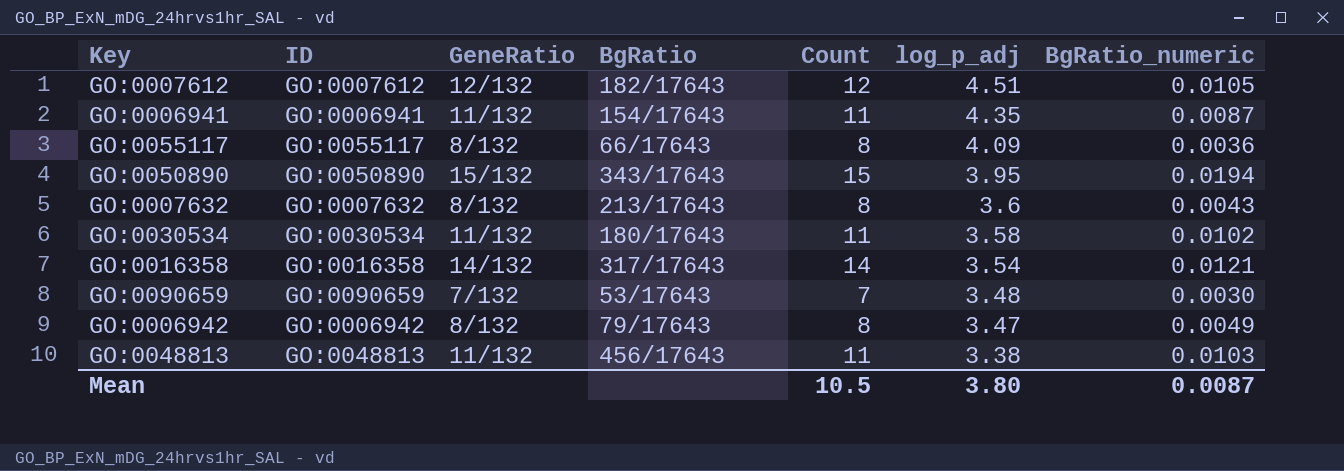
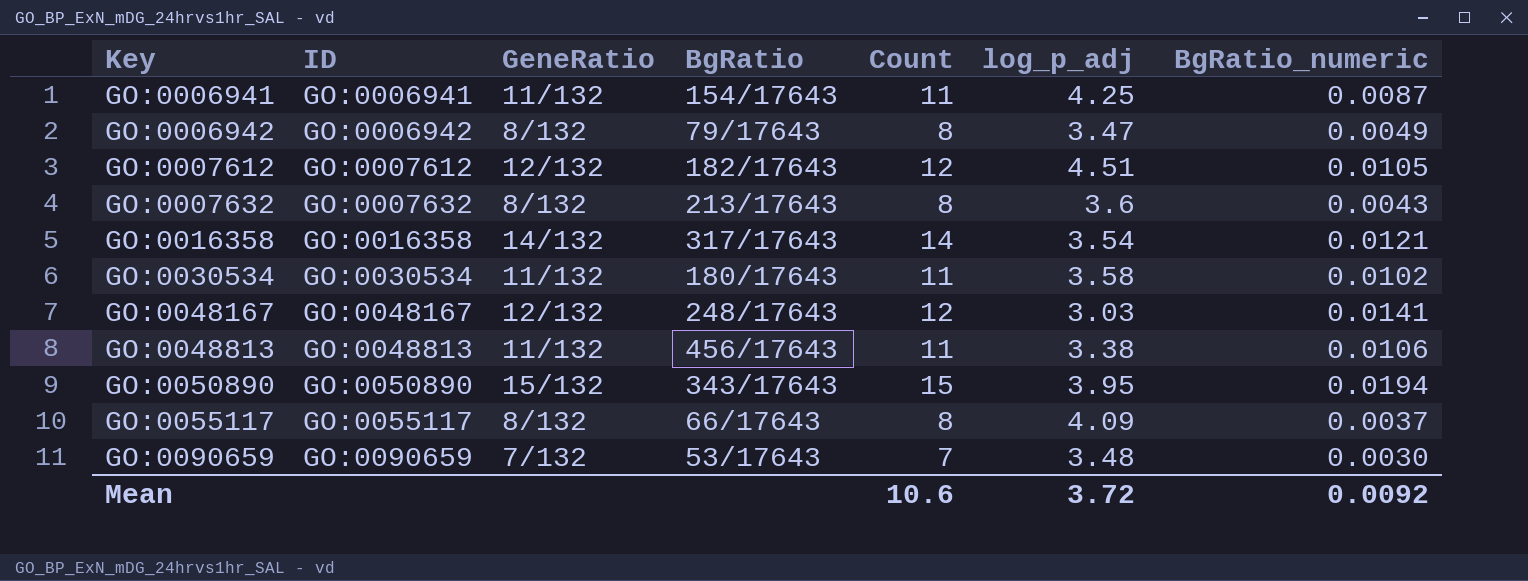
row order: log_p_adj descending -> Key ascending
GO:0006941 | log_p_adj: 4.35 -> 4.25
row GO:0048167: none -> GO:0048167 | 12/132 | 248/17643 | 12 | 3.03 | 0.0141
GO:0048813 | BgRatio_numeric: 0.0103 -> 0.0106
GO:0055117 | BgRatio_numeric: 0.0036 -> 0.0037
Mean | Count: 10.5 -> 10.6
Mean | log_p_adj: 3.80 -> 3.72
Mean | BgRatio_numeric: 0.0087 -> 0.0092

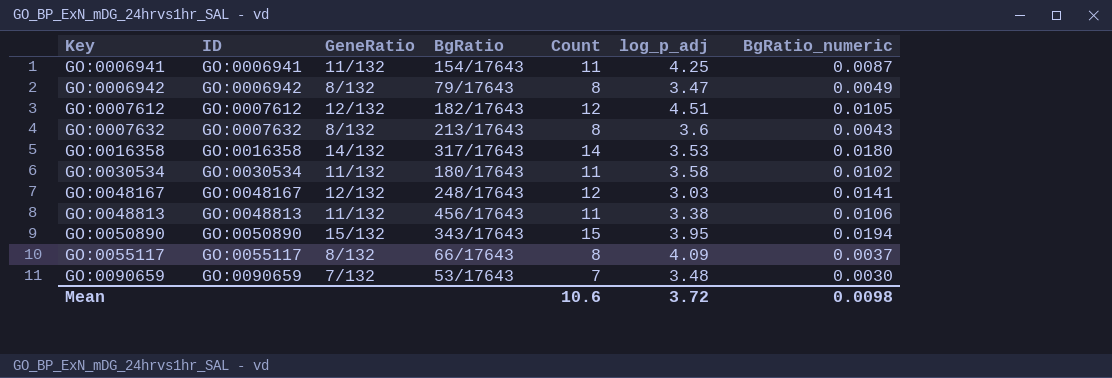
GO:0016358 | log_p_adj: 3.54 -> 3.53
GO:0016358 | BgRatio_numeric: 0.0121 -> 0.0180
Mean | BgRatio_numeric: 0.0092 -> 0.0098

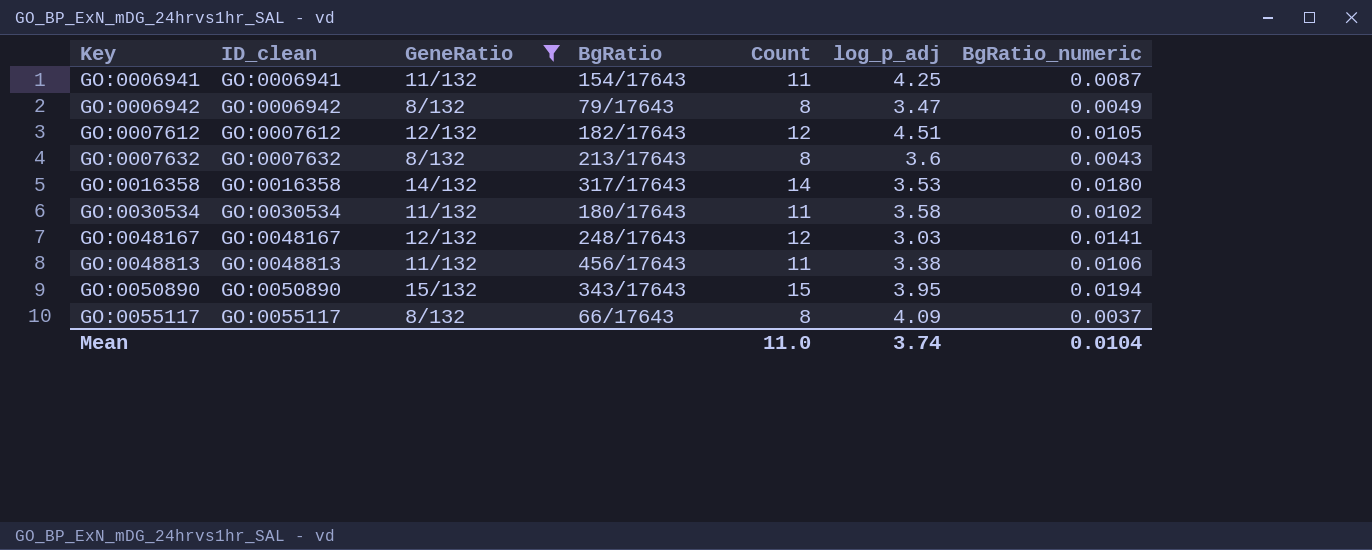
filter: none -> GeneRatio != 7/132
column name: ID -> ID_clean
Mean | Count: 10.6 -> 11.0
Mean | log_p_adj: 3.72 -> 3.74
Mean | BgRatio_numeric: 0.0098 -> 0.0104

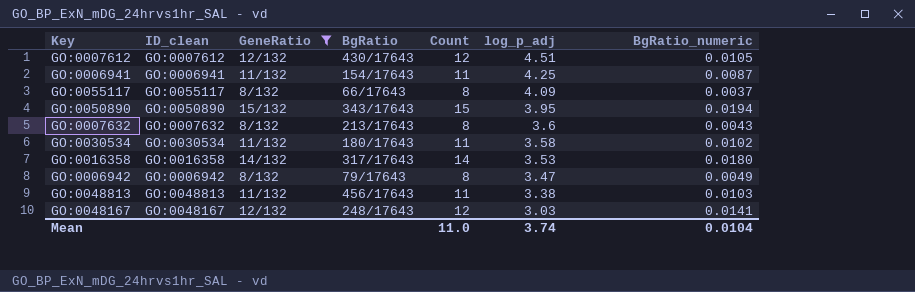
row order: Key ascending -> log_p_adj descending
GO:0007612 | BgRatio: 182/17643 -> 430/17643
GO:0048813 | BgRatio_numeric: 0.0106 -> 0.0103

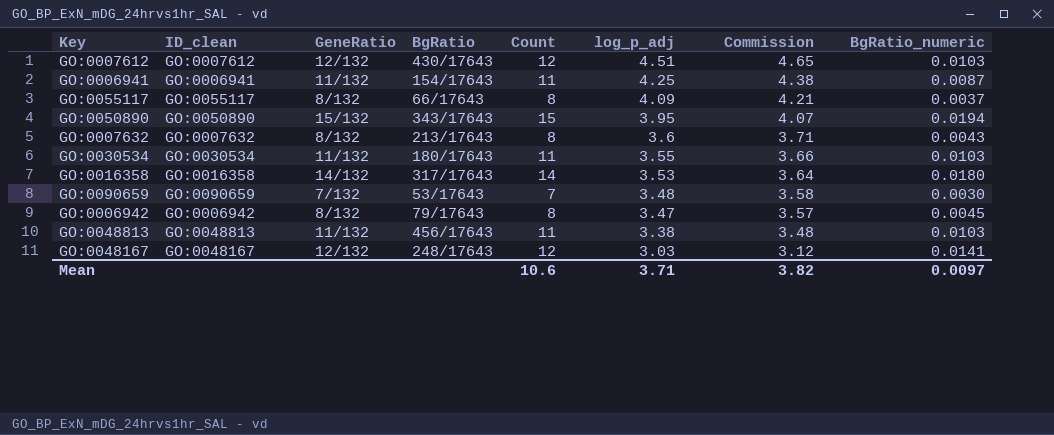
filter: GeneRatio != 7/132 -> none
column Commission | formula: none -> [log_p_adj] * 1.03
GO:0007612 | BgRatio_numeric: 0.0105 -> 0.0103
GO:0030534 | log_p_adj: 3.58 -> 3.55
GO:0030534 | BgRatio_numeric: 0.0102 -> 0.0103
GO:0006942 | BgRatio_numeric: 0.0049 -> 0.0045
Mean | Count: 11.0 -> 10.6
Mean | log_p_adj: 3.74 -> 3.71
Mean | BgRatio_numeric: 0.0104 -> 0.0097

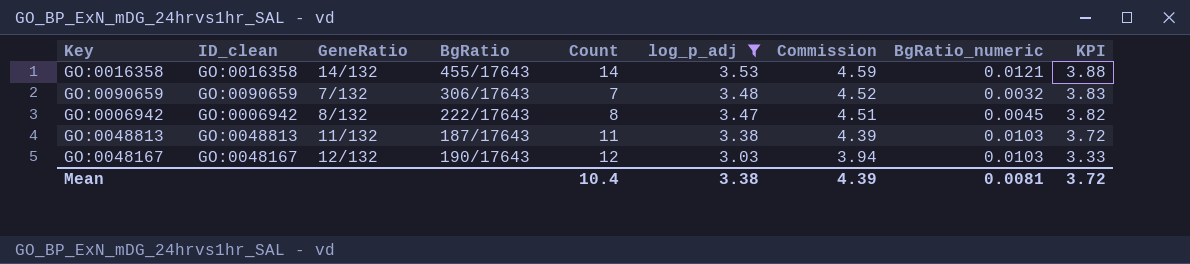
filter: none -> log_p_adj <= 3.53
column Commission | formula: [log_p_adj] * 1.03 -> [log_p_adj] * 1.3
column KPI | formula: none -> [log_p_adj] * 1.1
GO:0016358 | BgRatio: 317/17643 -> 455/17643
GO:0016358 | BgRatio_numeric: 0.0180 -> 0.0121
GO:0090659 | BgRatio: 53/17643 -> 306/17643
GO:0090659 | BgRatio_numeric: 0.0030 -> 0.0032
GO:0006942 | BgRatio: 79/17643 -> 222/17643
GO:0048813 | BgRatio: 456/17643 -> 187/17643
GO:0048167 | BgRatio: 248/17643 -> 190/17643
GO:0048167 | BgRatio_numeric: 0.0141 -> 0.0103
Mean | Count: 10.6 -> 10.4
Mean | log_p_adj: 3.71 -> 3.38
Mean | Commission: 3.82 -> 4.39
Mean | BgRatio_numeric: 0.0097 -> 0.0081

